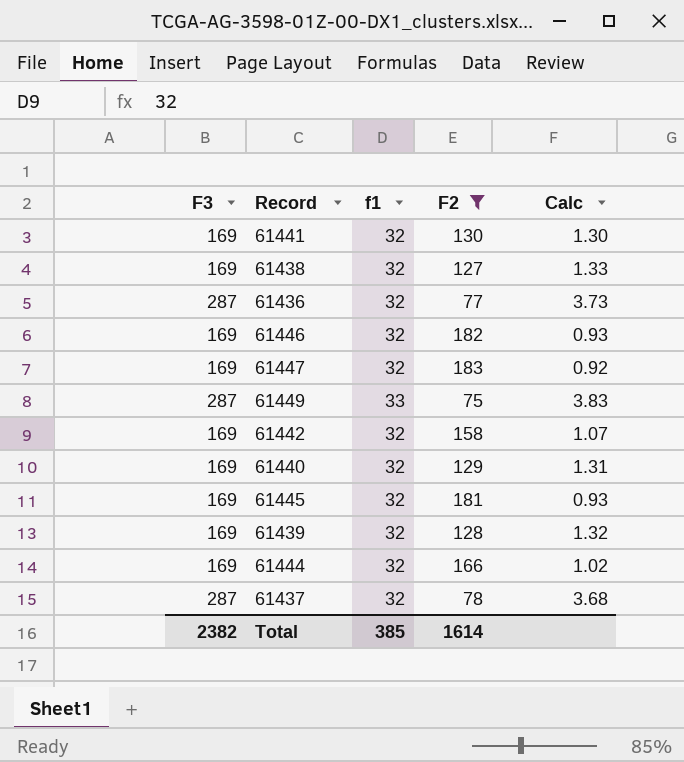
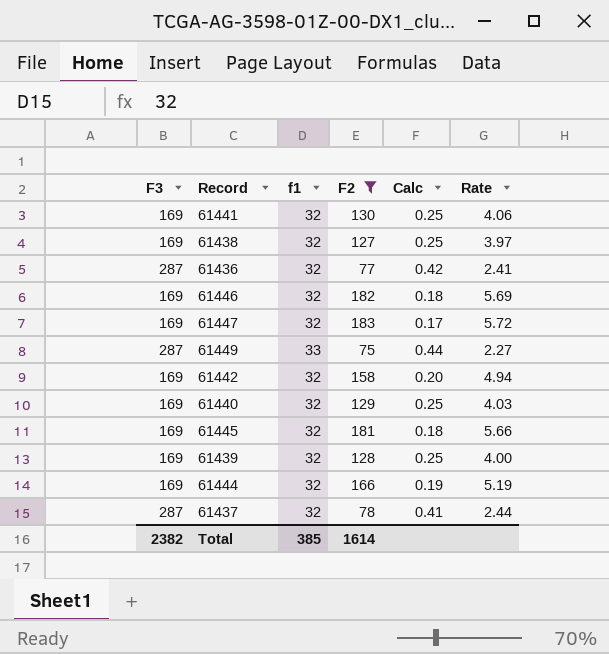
column Calc | formula: [F3] / [F2] -> [f1] / [F2]
column Rate | formula: none -> [F2] / [f1]

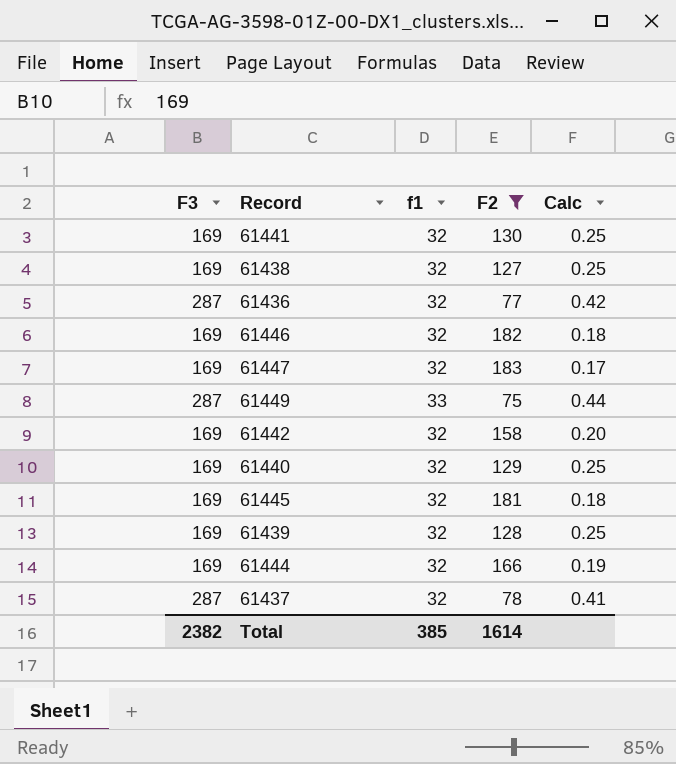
column Rate | formula: [F2] / [f1] -> none

